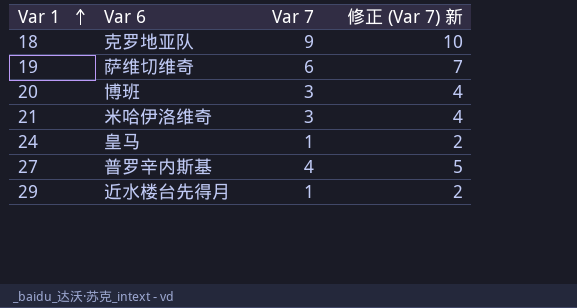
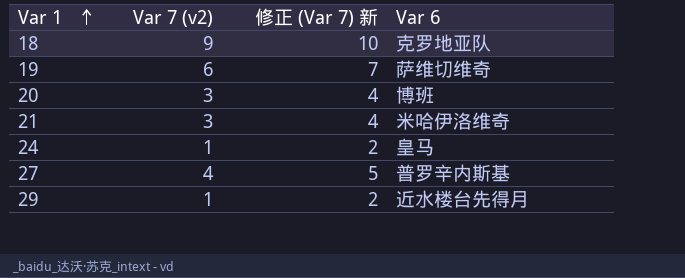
column name: Var 7 -> Var 7 (v2)
column Var 6 | position: 2 -> 4

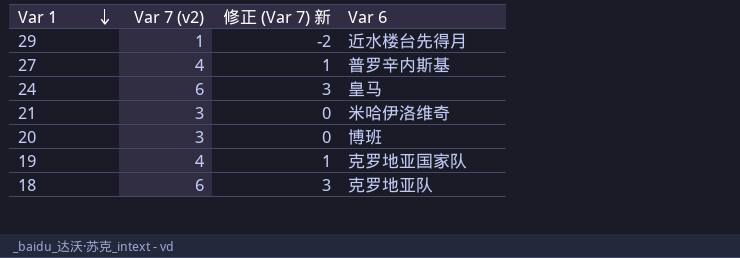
row order: Var 1 ascending -> Var 1 descending
column 修正 (Var 7) 新 | formula: [Var 7 (v2)] + 1 -> [Var 7 (v2)] - 3
24 | Var 7 (v2): 1 -> 6
19 | Var 7 (v2): 6 -> 4
19 | Var 6: 萨维切维奇 -> 克罗地亚国家队
18 | Var 7 (v2): 9 -> 6

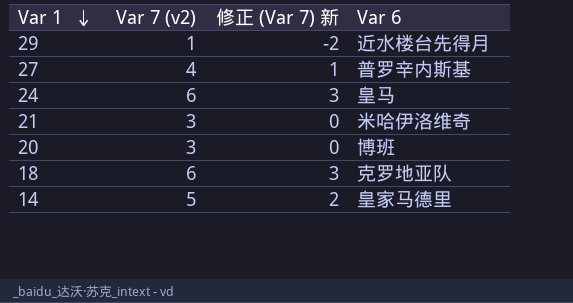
row 19: 4 | 1 | 克罗地亚国家队 -> none
row 14: none -> 5 | 2 | 皇家马德里

